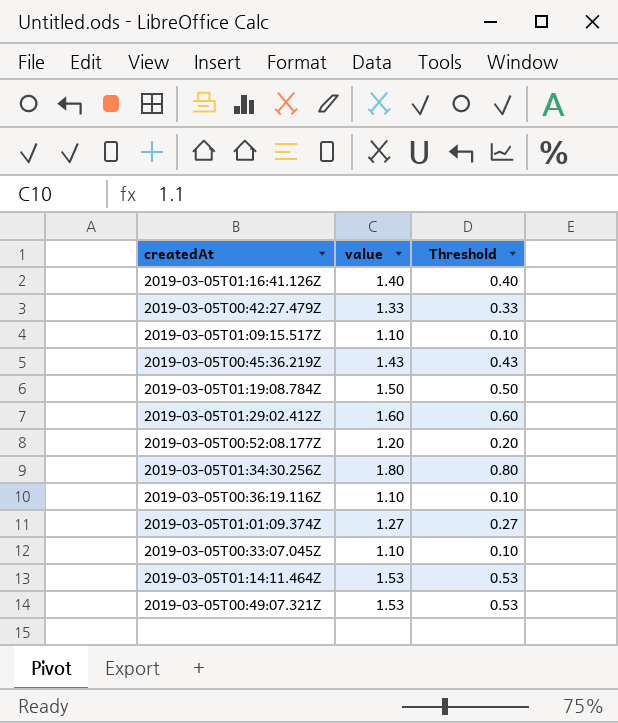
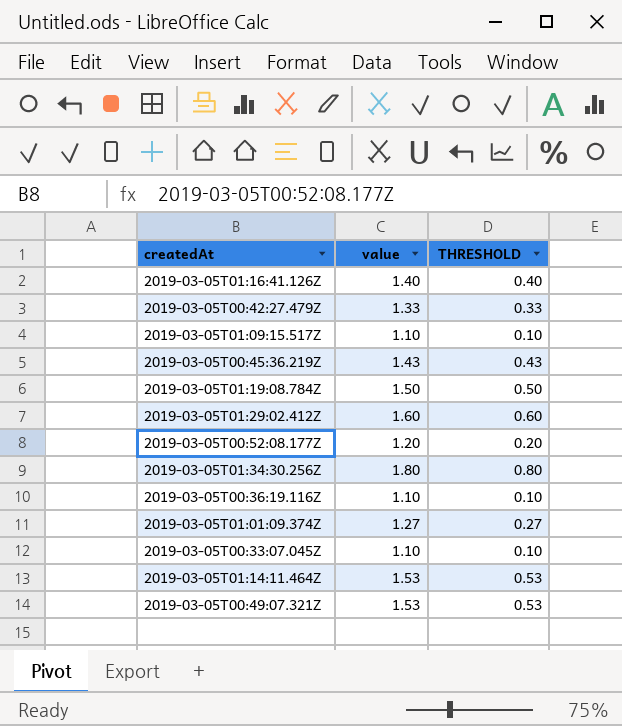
column name: Threshold -> THRESHOLD

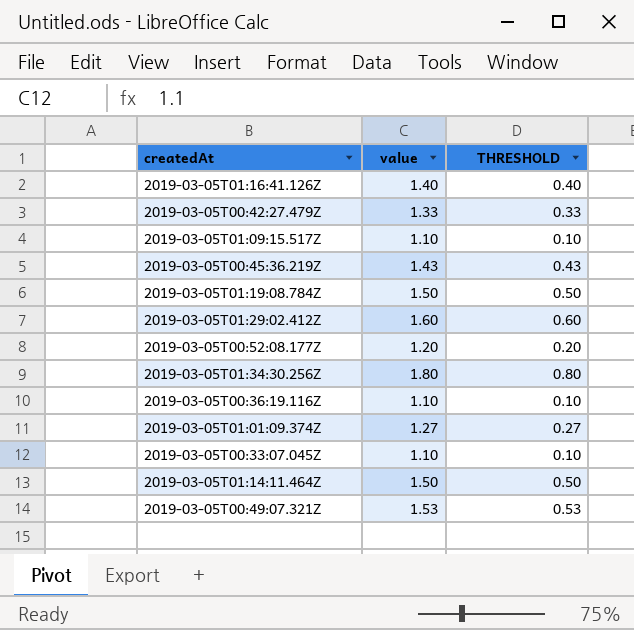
2019-03-05T01:14:11.464Z | value: 1.53 -> 1.50
2019-03-05T01:14:11.464Z | THRESHOLD: 0.53 -> 0.50

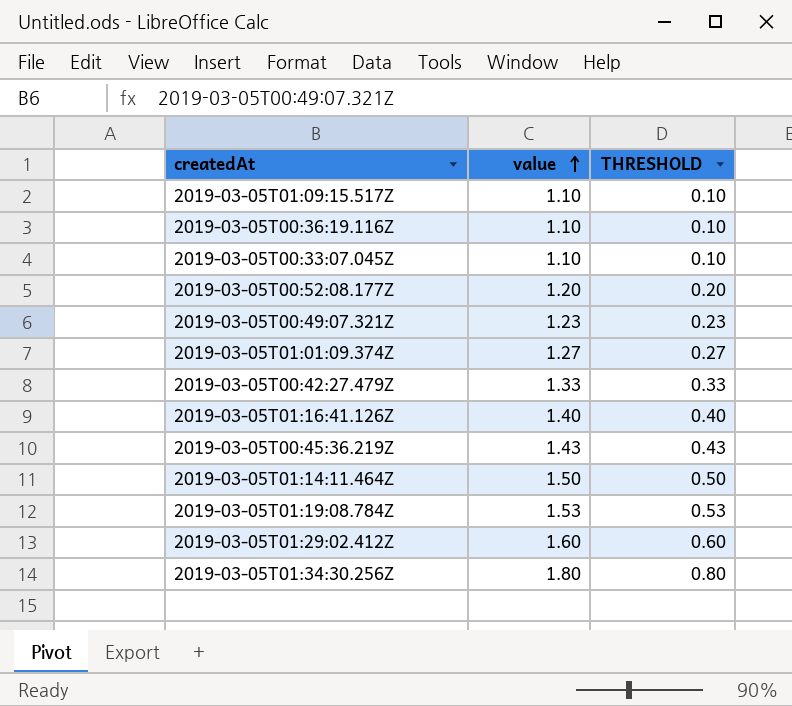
row order: none -> value ascending
2019-03-05T00:49:07.321Z | value: 1.53 -> 1.23
2019-03-05T00:49:07.321Z | THRESHOLD: 0.53 -> 0.23
2019-03-05T01:19:08.784Z | value: 1.50 -> 1.53
2019-03-05T01:19:08.784Z | THRESHOLD: 0.50 -> 0.53

